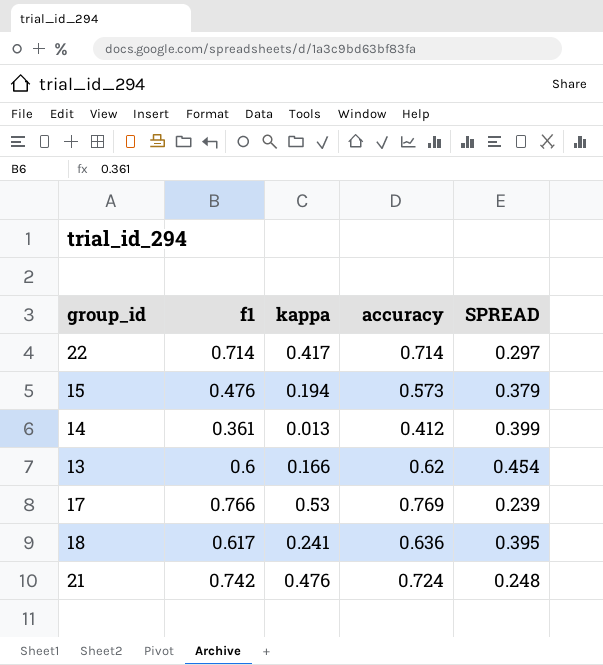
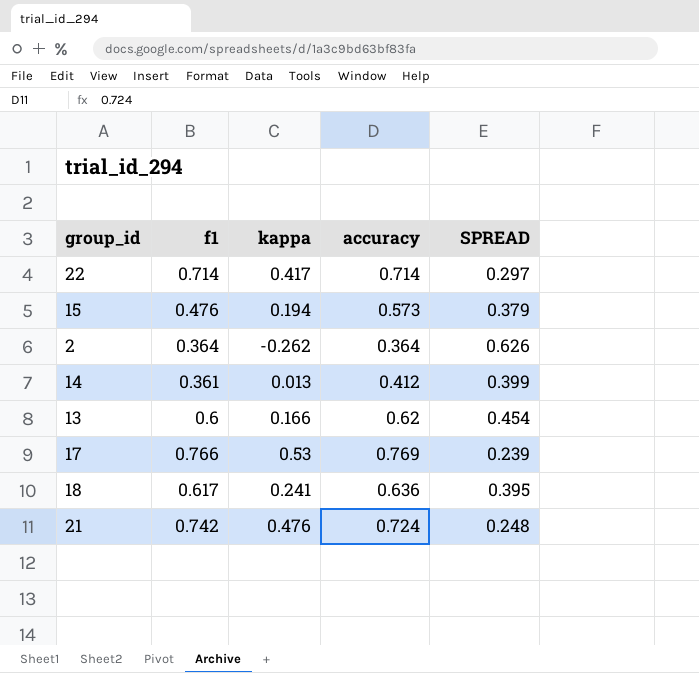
row 2: none -> 0.364 | -0.262 | 0.364 | 0.626

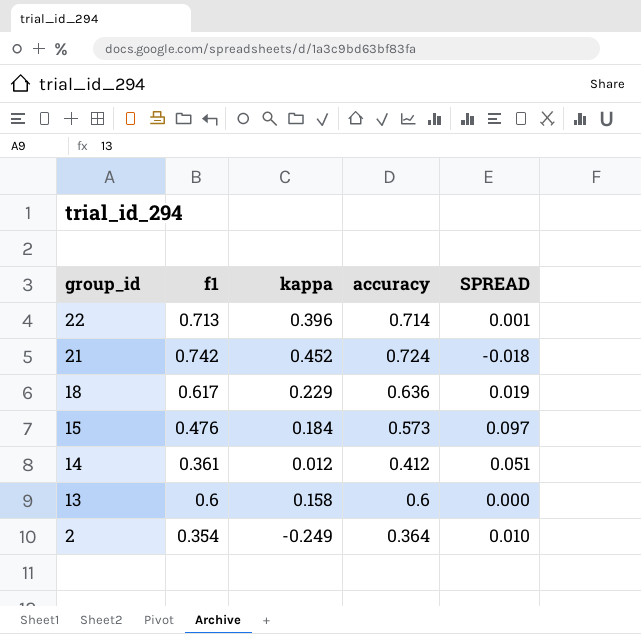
row order: none -> group_id descending
column SPREAD | formula: [accuracy] - [kappa] -> [accuracy] - [f1]
row 17: 0.766 | 0.53 | 0.769 | 0.239 -> none
22 | f1: 0.714 -> 0.713
22 | kappa: 0.417 -> 0.396
21 | kappa: 0.476 -> 0.452
18 | kappa: 0.241 -> 0.229
15 | kappa: 0.194 -> 0.184
14 | kappa: 0.013 -> 0.012
13 | kappa: 0.166 -> 0.158
13 | accuracy: 0.62 -> 0.6
2 | f1: 0.364 -> 0.354
2 | kappa: -0.262 -> -0.249

